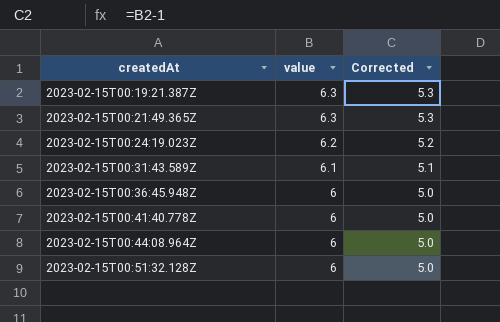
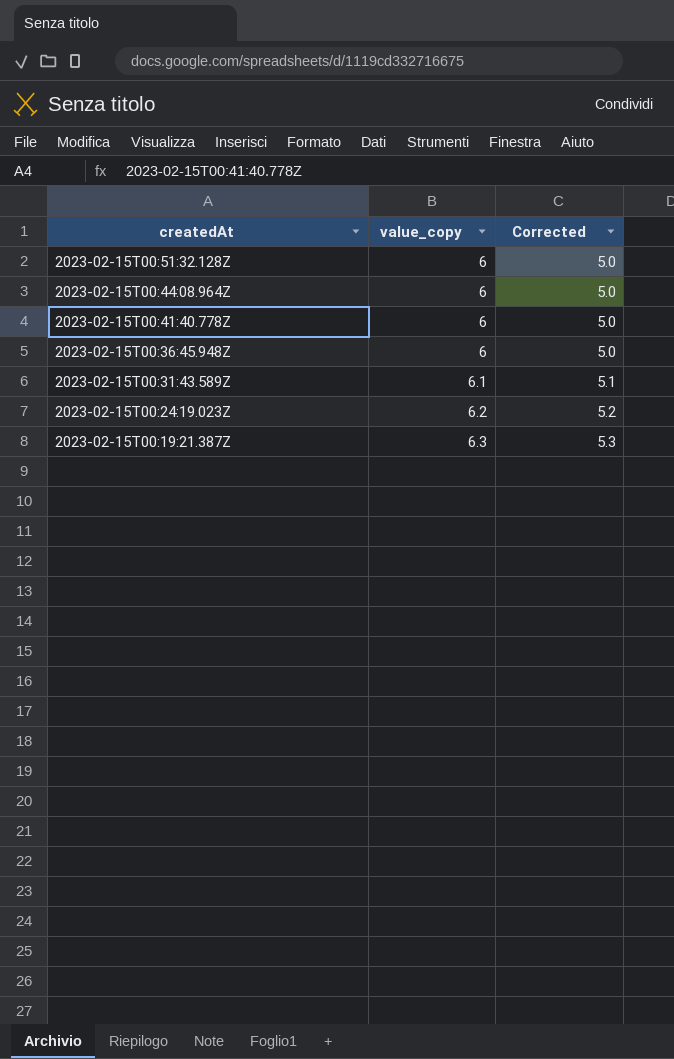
row order: createdAt ascending -> createdAt descending
column name: value -> value_copy
row 2023-02-15T00:21:49.365Z: 6.3 | 5.3 -> none

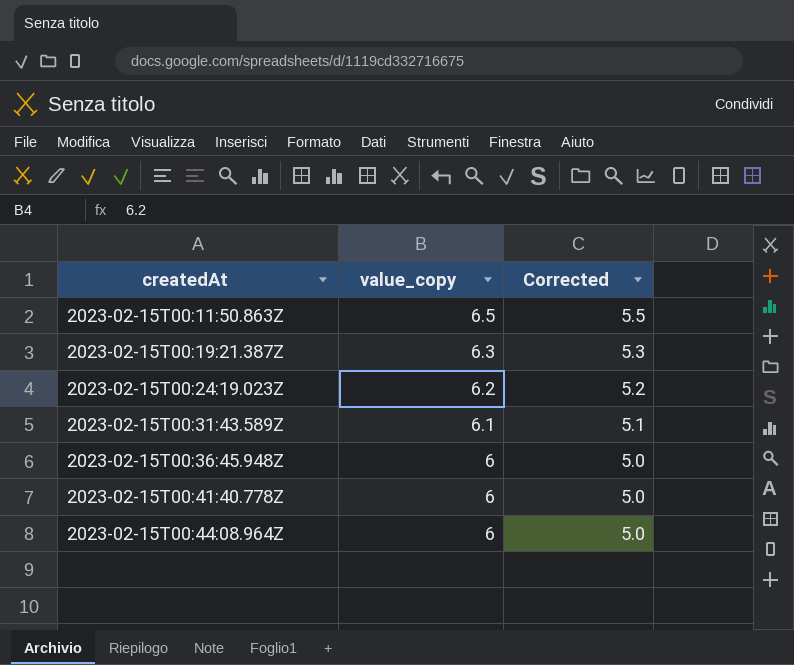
row order: createdAt descending -> createdAt ascending
row 2023-02-15T00:51:32.128Z: 6 | 5.0 -> none
row 2023-02-15T00:11:50.863Z: none -> 6.5 | 5.5

